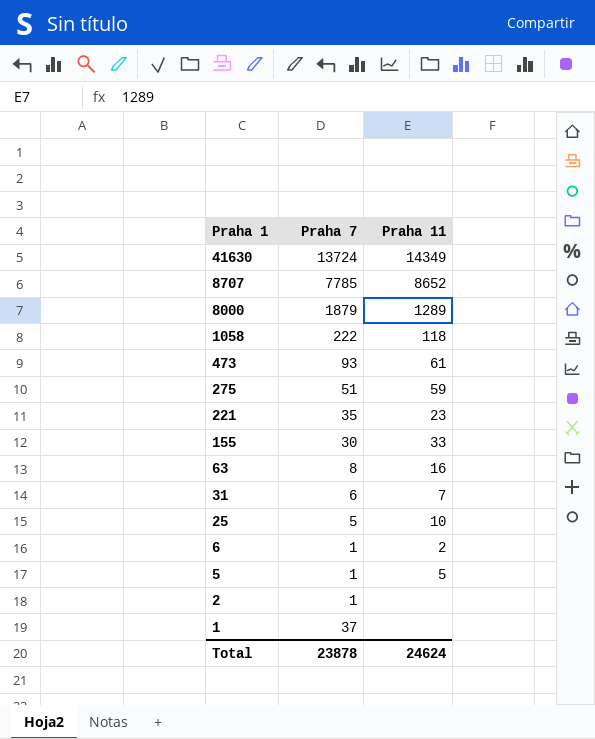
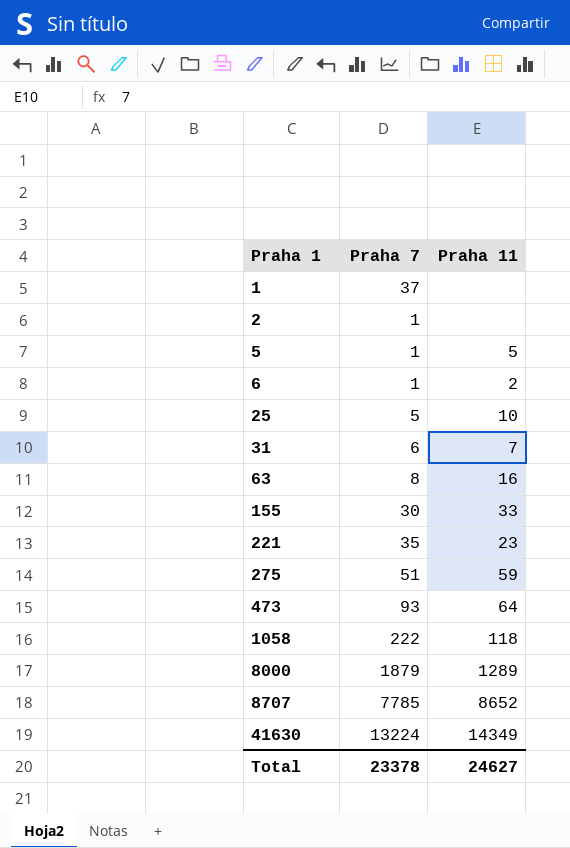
row order: Praha 1 descending -> Praha 1 ascending
473 | Praha 11: 61 -> 64
41630 | Praha 7: 13724 -> 13224
Total | Praha 7: 23878 -> 23378
Total | Praha 11: 24624 -> 24627

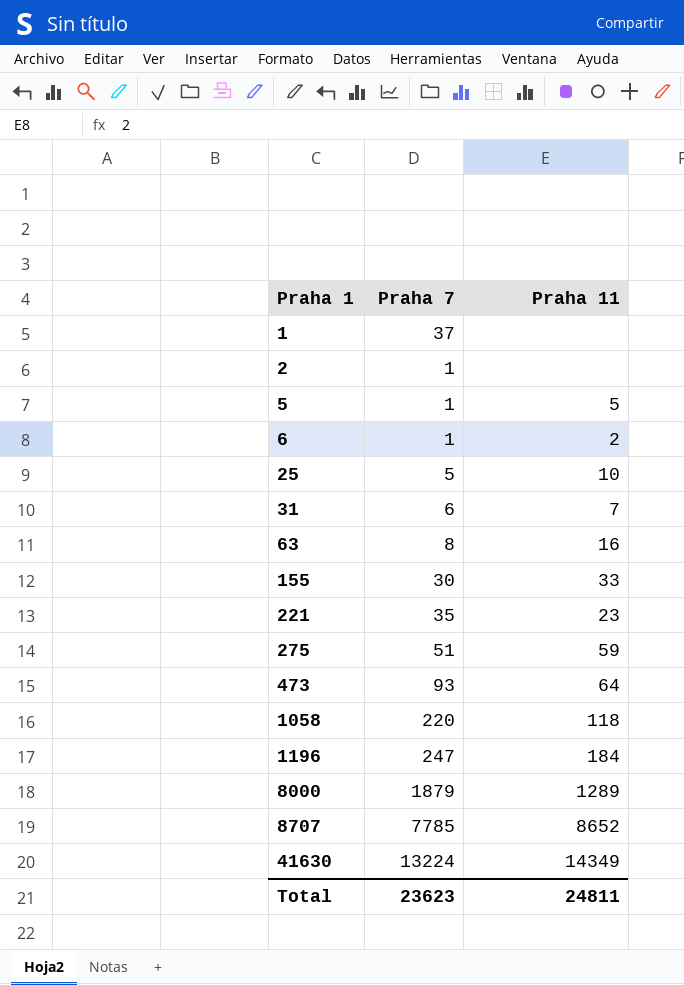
1058 | Praha 7: 222 -> 220
row 1196: none -> 247 | 184
Total | Praha 7: 23378 -> 23623
Total | Praha 11: 24627 -> 24811

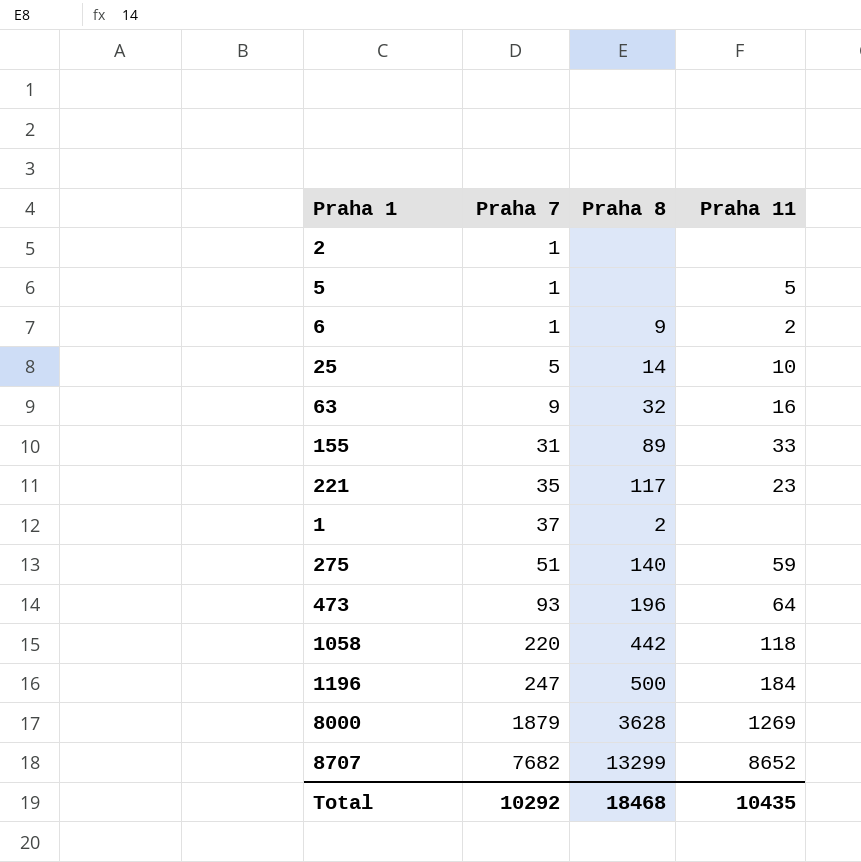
row order: Praha 1 ascending -> Praha 7 ascending
column Praha 8 | position: none -> 3
row 31: 6 | 7 -> none
row 41630: 13224 | 14349 -> none
63 | Praha 7: 8 -> 9
155 | Praha 7: 30 -> 31
8000 | Praha 11: 1289 -> 1269
8707 | Praha 7: 7785 -> 7682
Total | Praha 7: 23623 -> 10292
Total | Praha 11: 24811 -> 10435

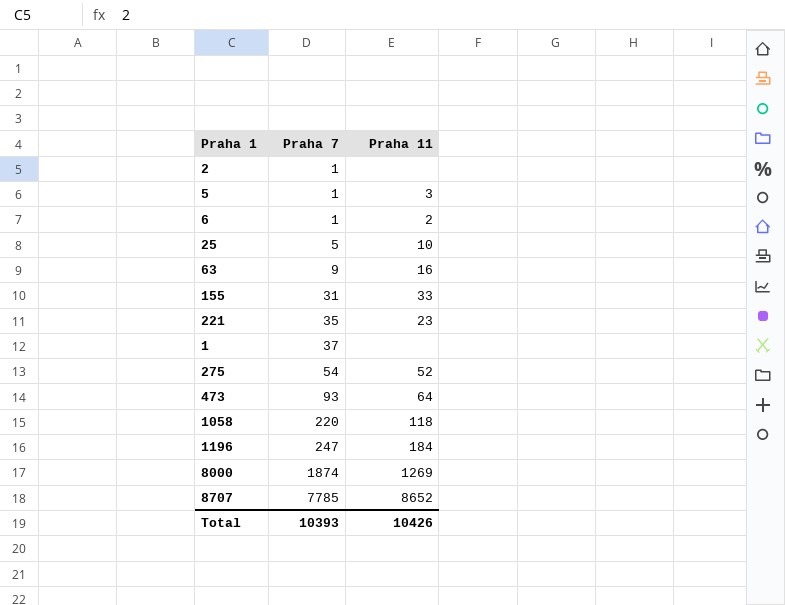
column Praha 8 | position: 3 -> none
5 | Praha 11: 5 -> 3
275 | Praha 7: 51 -> 54
275 | Praha 11: 59 -> 52
8000 | Praha 7: 1879 -> 1874
8707 | Praha 7: 7682 -> 7785
Total | Praha 7: 10292 -> 10393
Total | Praha 11: 10435 -> 10426

